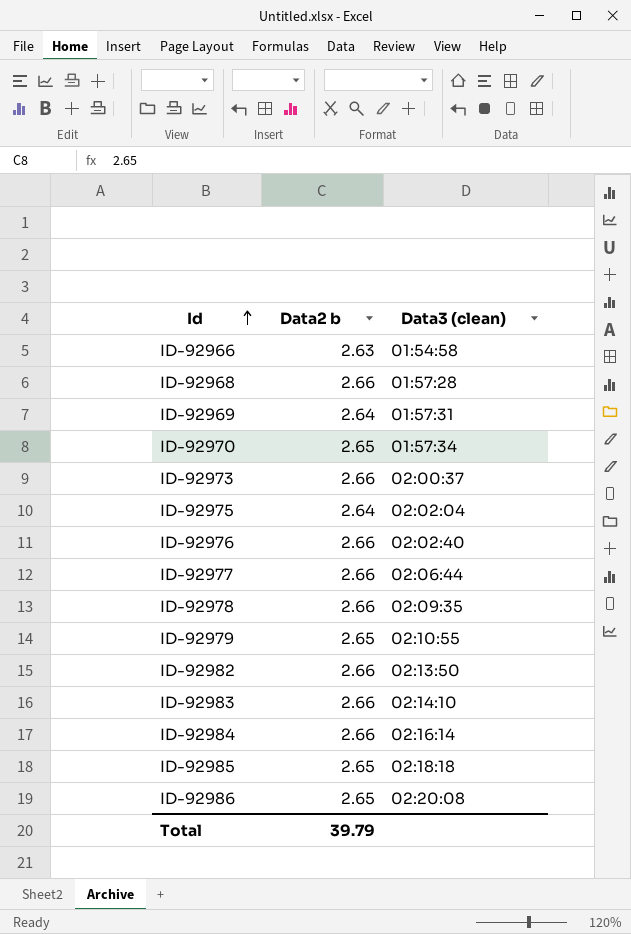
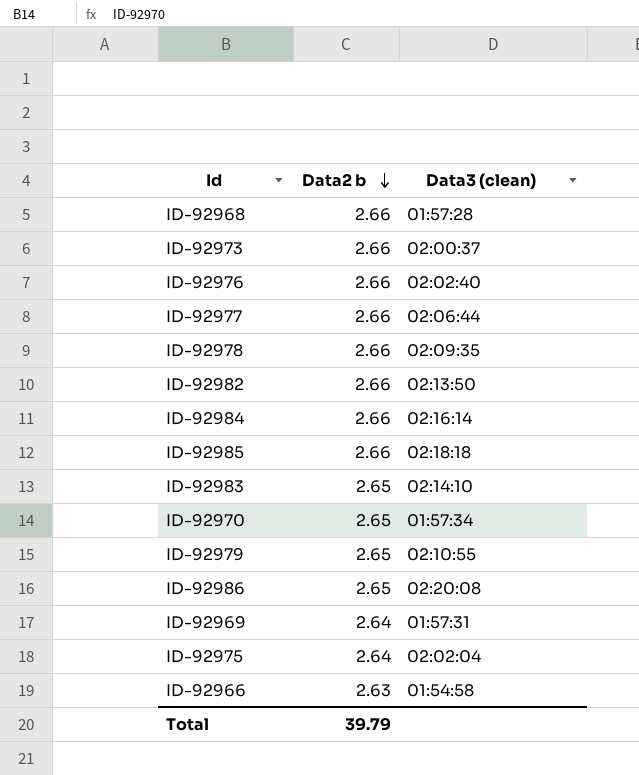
row order: Id ascending -> Data2 b descending
ID-92985 | Data2 b: 2.65 -> 2.66
ID-92983 | Data2 b: 2.66 -> 2.65

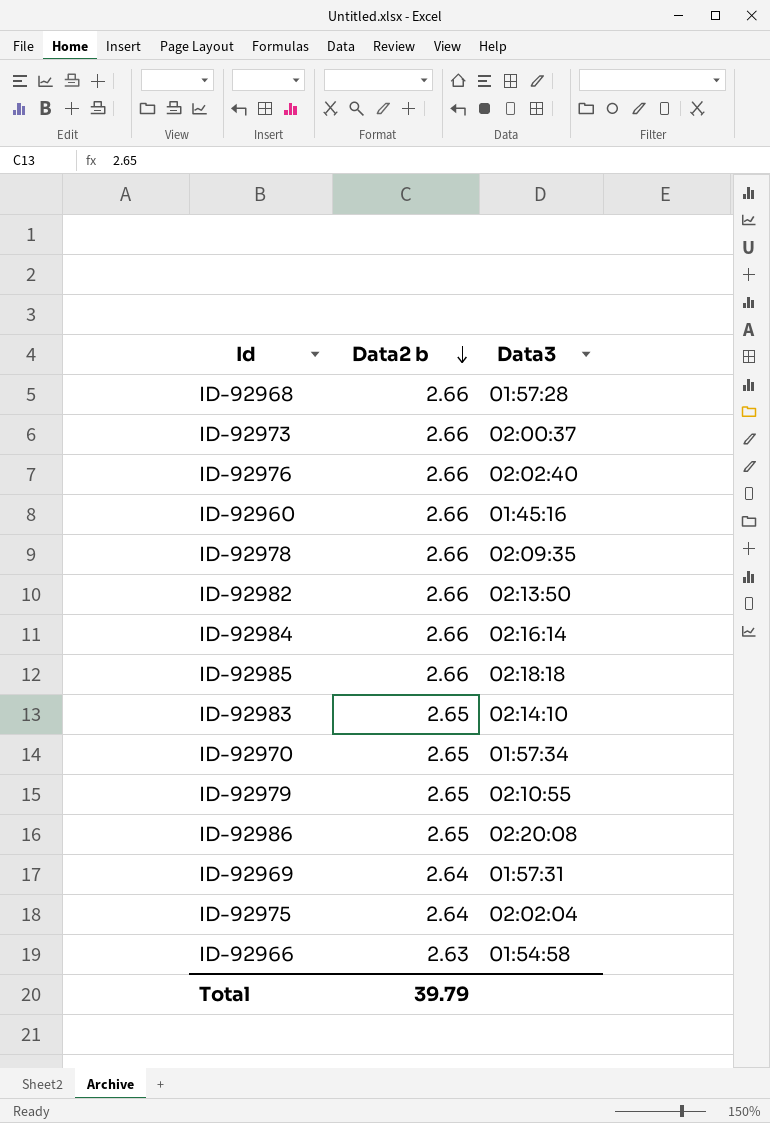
column name: Data3 (clean) -> Data3
row ID-92977: 2.66 | 02:06:44 -> none
row ID-92960: none -> 2.66 | 01:45:16

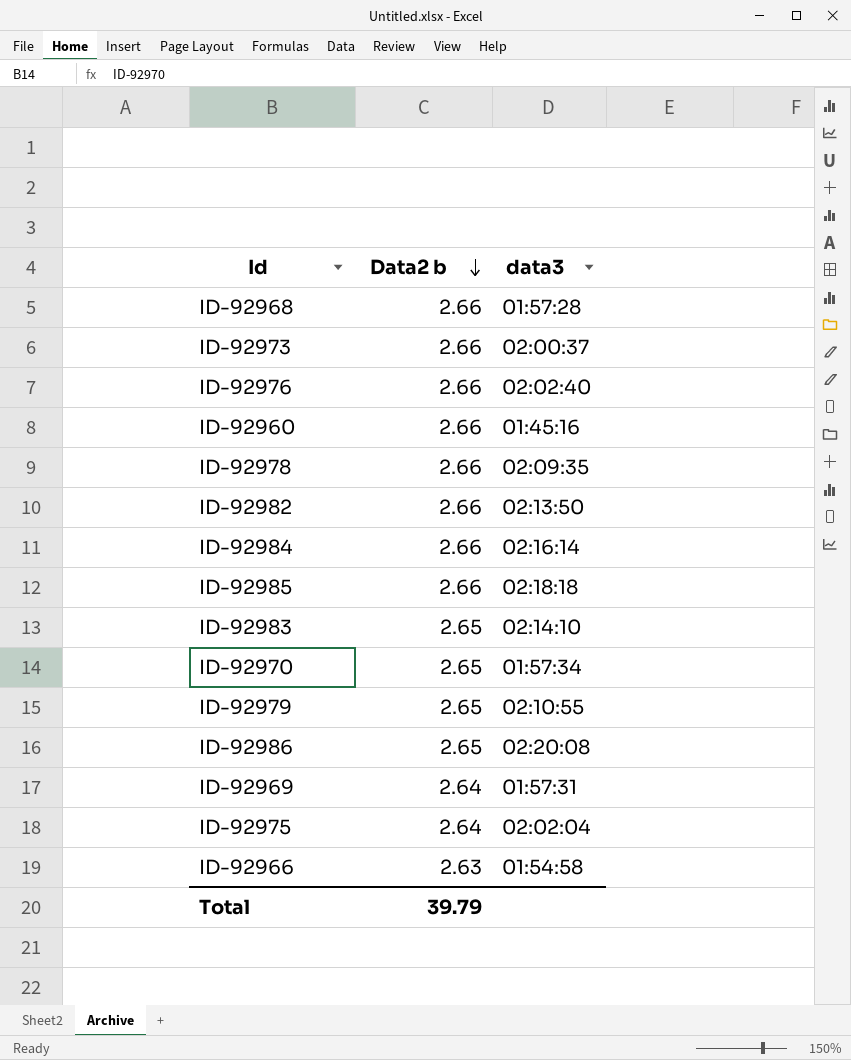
column name: Data3 -> data3

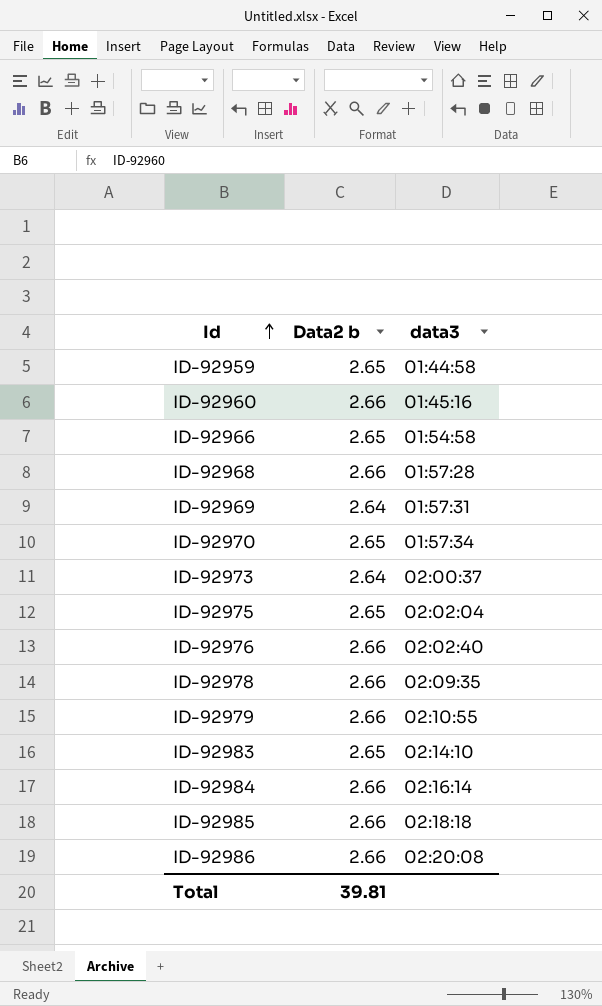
row order: Data2 b descending -> Id ascending
row ID-92982: 2.66 | 02:13:50 -> none
row ID-92959: none -> 2.65 | 01:44:58
ID-92966 | Data2 b: 2.63 -> 2.65
ID-92973 | Data2 b: 2.66 -> 2.64
ID-92975 | Data2 b: 2.64 -> 2.65
ID-92979 | Data2 b: 2.65 -> 2.66
ID-92986 | Data2 b: 2.65 -> 2.66
Total | Data2 b: 39.79 -> 39.81

